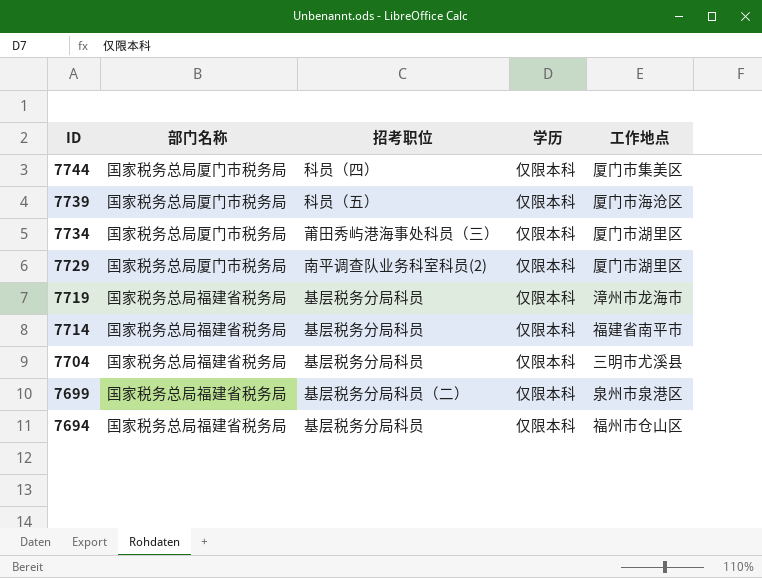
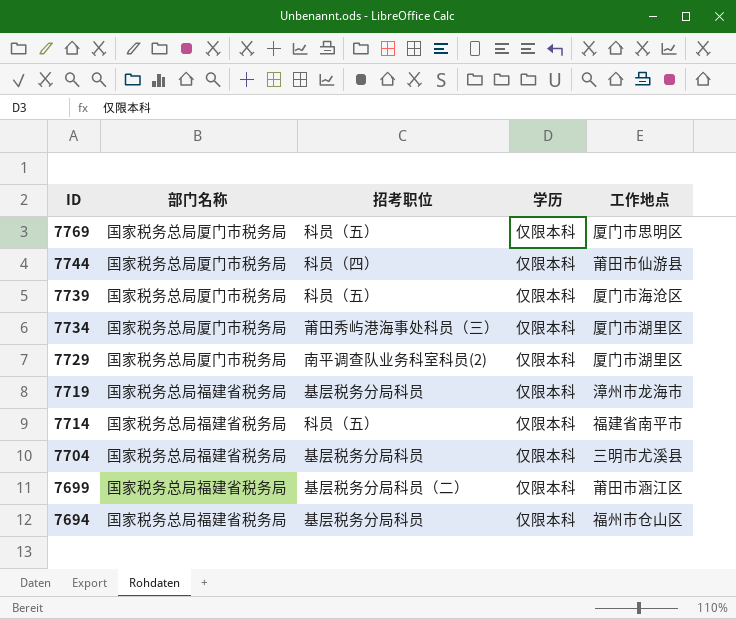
row 7769: none -> 国家税务总局厦门市税务局 | 科员（五） | 仅限本科 | 厦门市思明区
7744 | 工作地点: 厦门市集美区 -> 莆田市仙游县
7714 | 招考职位: 基层税务分局科员 -> 科员（五）
7699 | 工作地点: 泉州市泉港区 -> 莆田市涵江区

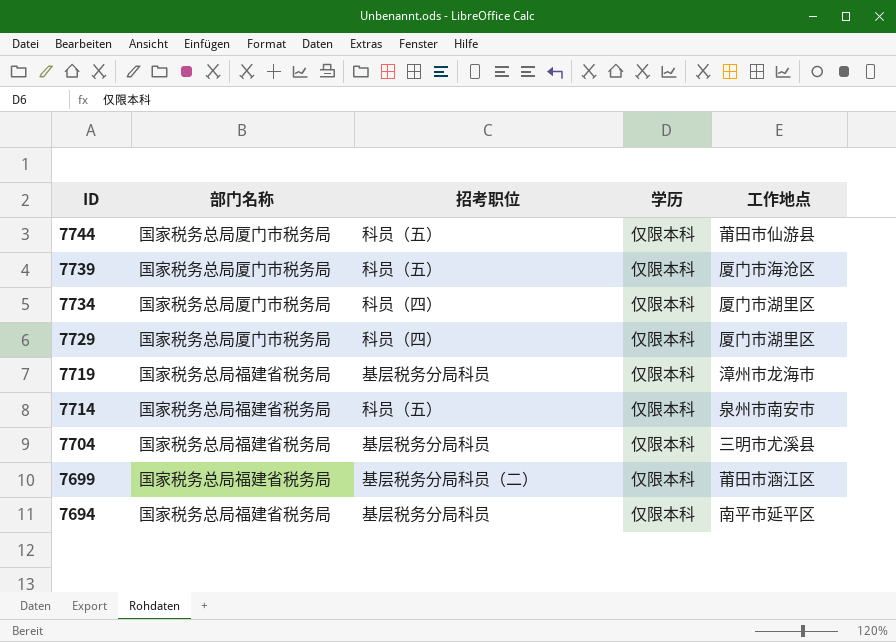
row 7769: 国家税务总局厦门市税务局 | 科员（五） | 仅限本科 | 厦门市思明区 -> none
7744 | 招考职位: 科员（四） -> 科员（五）
7734 | 招考职位: 莆田秀屿港海事处科员（三） -> 科员（四）
7729 | 招考职位: 南平调查队业务科室科员(2) -> 科员（四）
7714 | 工作地点: 福建省南平市 -> 泉州市南安市
7694 | 工作地点: 福州市仓山区 -> 南平市延平区

